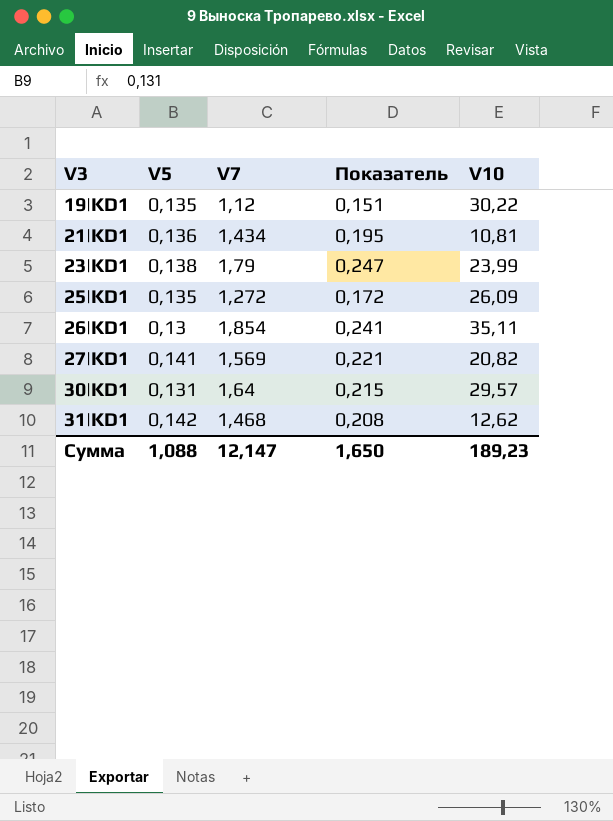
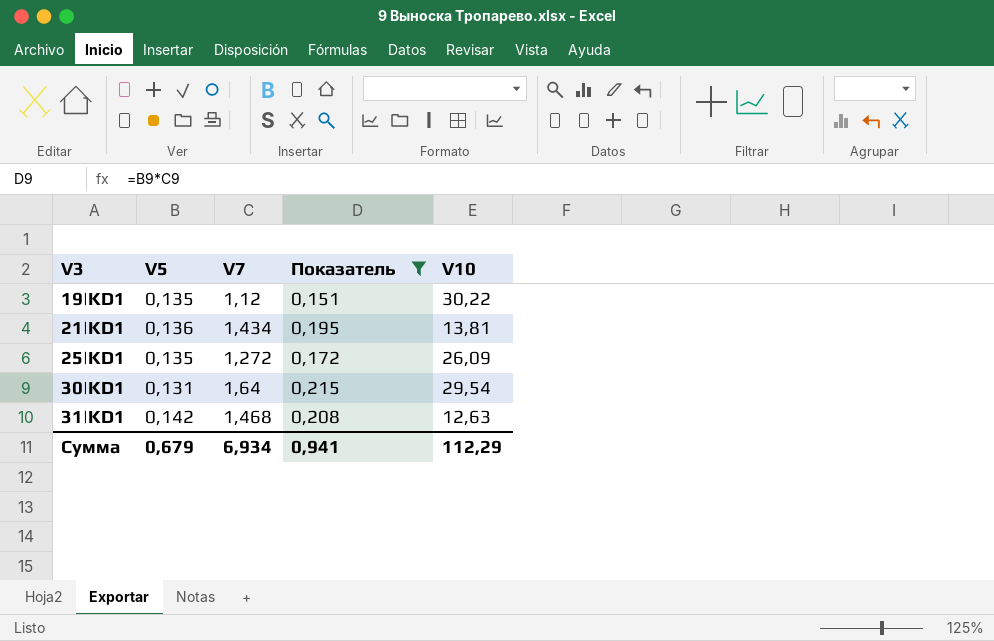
filter: none -> Показатель <= 0,215
21|KD1 | V10: 10,81 -> 13,81
30|KD1 | V10: 29,57 -> 29,54
31|KD1 | V10: 12,62 -> 12,63
Сумма | V5: 1,088 -> 0,679
Сумма | V7: 12,147 -> 6,934
Сумма | Показатель: 1,650 -> 0,941
Сумма | V10: 189,23 -> 112,29

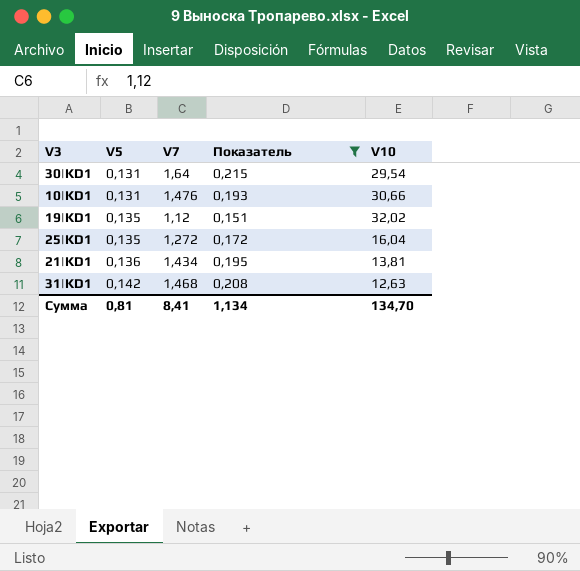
row order: V3 ascending -> V5 ascending
row 10|KD1: none -> 0,131 | 1,476 | 0,193 | 30,66
19|KD1 | V10: 30,22 -> 32,02
25|KD1 | V10: 26,09 -> 16,04
Сумма | V5: 0,679 -> 0,81
Сумма | V7: 6,934 -> 8,41
Сумма | Показатель: 0,941 -> 1,134
Сумма | V10: 112,29 -> 134,70

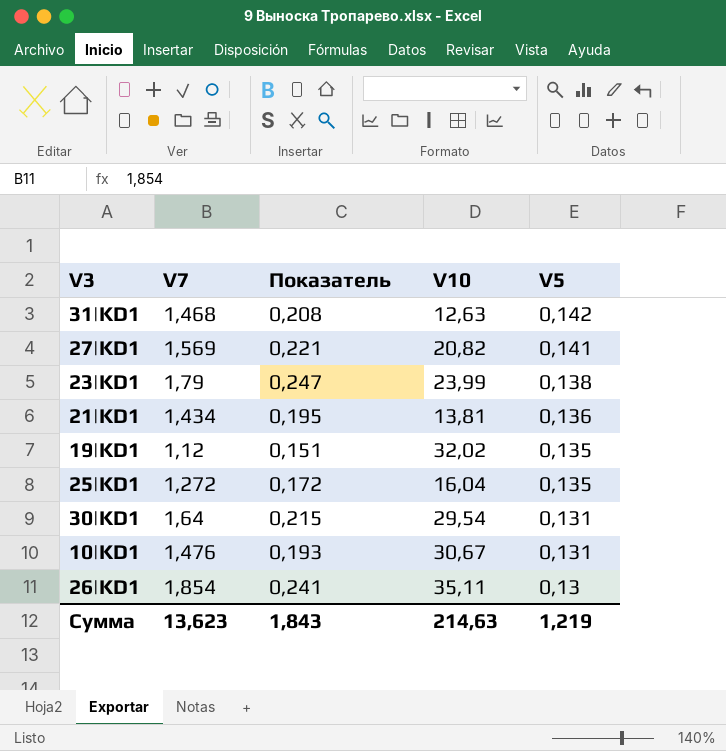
filter: Показатель <= 0,215 -> none
row order: V5 ascending -> V5 descending
column V5 | position: 2 -> 5
10|KD1 | V10: 30,66 -> 30,67
Сумма | V7: 8,41 -> 13,623
Сумма | Показатель: 1,134 -> 1,843
Сумма | V10: 134,70 -> 214,63
Сумма | V5: 0,81 -> 1,219

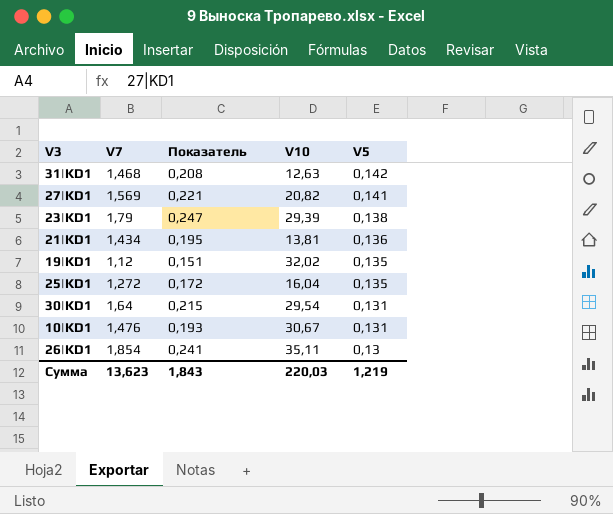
23|KD1 | V10: 23,99 -> 29,39
Сумма | V10: 214,63 -> 220,03

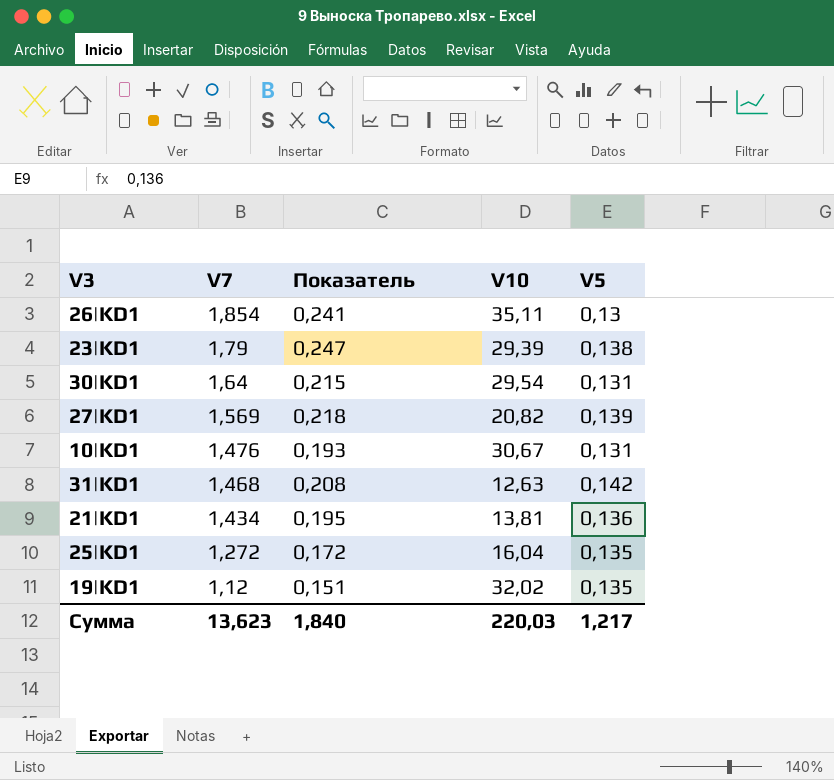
row order: V5 descending -> V7 descending
27|KD1 | Показатель: 0,221 -> 0,218
27|KD1 | V5: 0,141 -> 0,139
Сумма | Показатель: 1,843 -> 1,840
Сумма | V5: 1,219 -> 1,217

